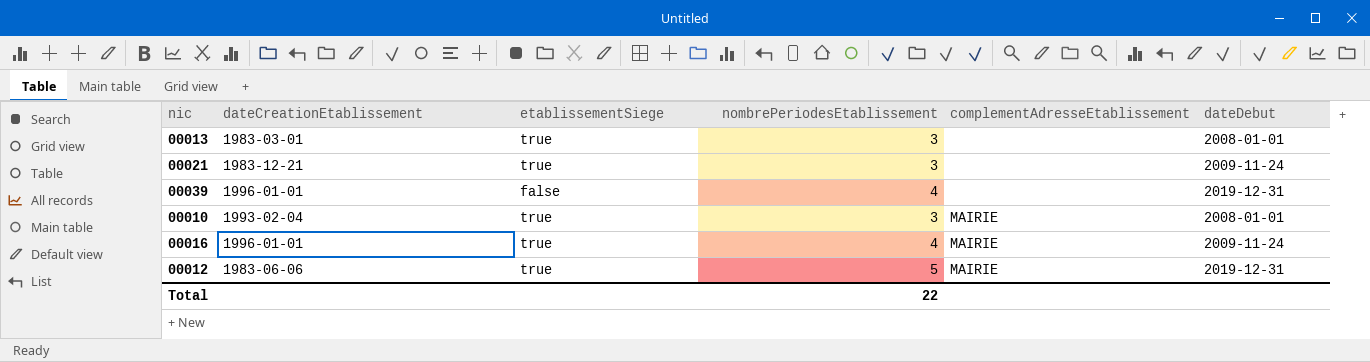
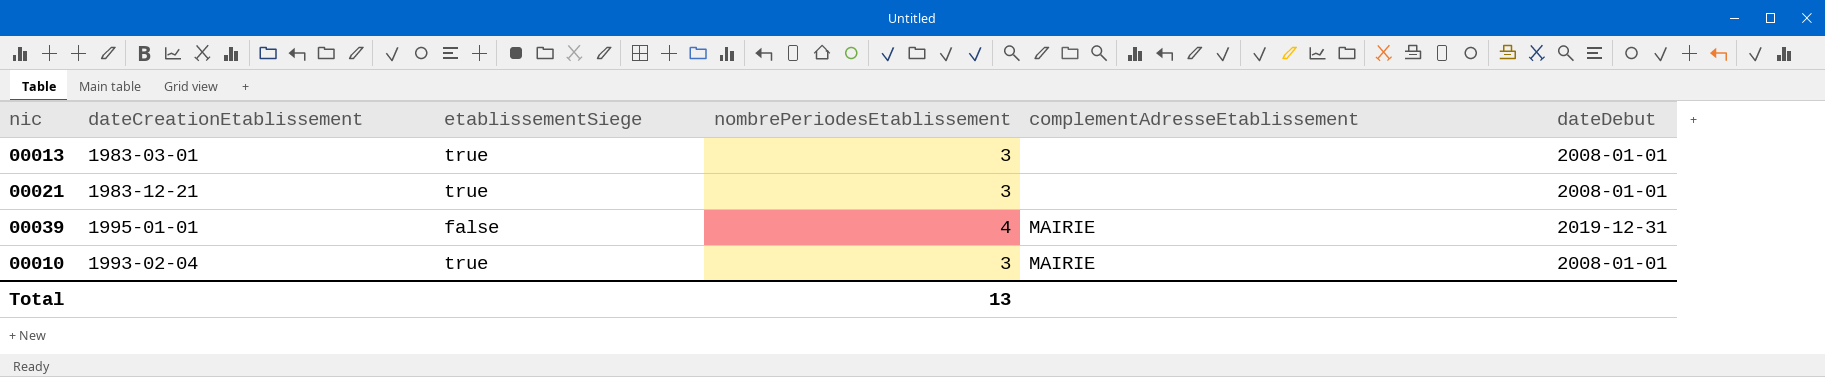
row 00016: 1996-01-01 | true | 4 | MAIRIE | 2009-11-24 -> none
row 00012: 1983-06-06 | true | 5 | MAIRIE | 2019-12-31 -> none
00021 | dateDebut: 2009-11-24 -> 2008-01-01
00039 | dateCreationEtablissement: 1996-01-01 -> 1995-01-01
00039 | complementAdresseEtablissement: none -> MAIRIE
Total | nombrePeriodesEtablissement: 22 -> 13

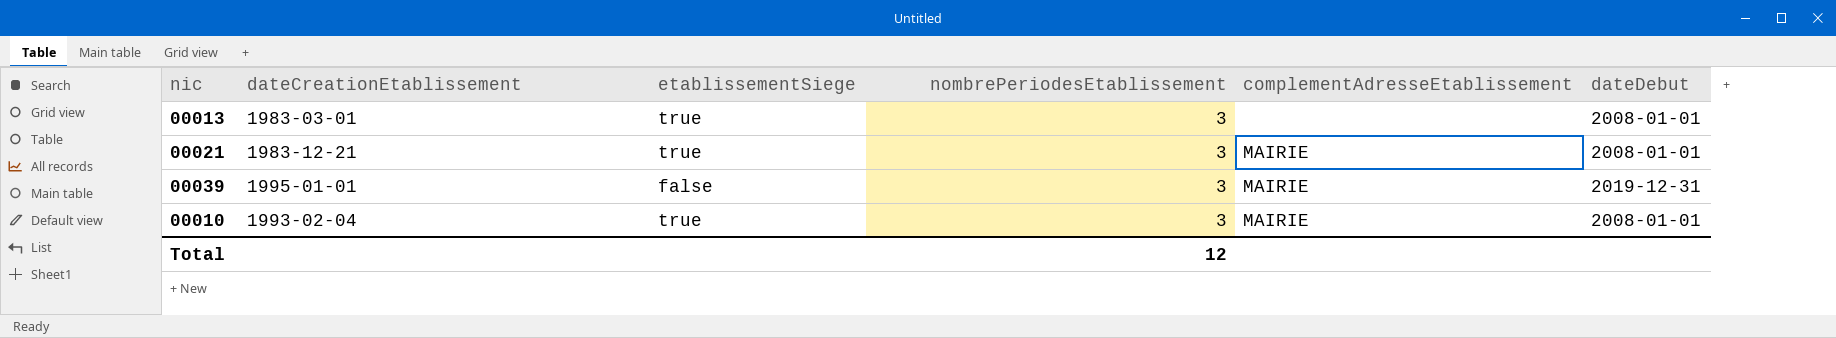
00021 | complementAdresseEtablissement: none -> MAIRIE
00039 | nombrePeriodesEtablissement: 4 -> 3
Total | nombrePeriodesEtablissement: 13 -> 12

